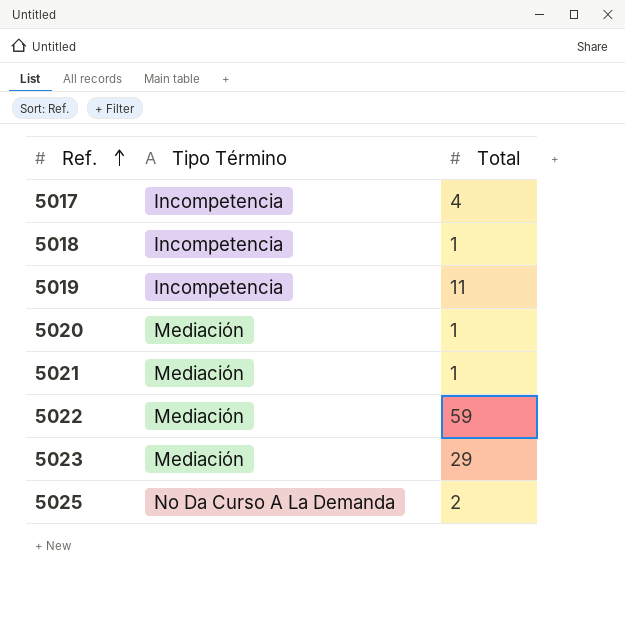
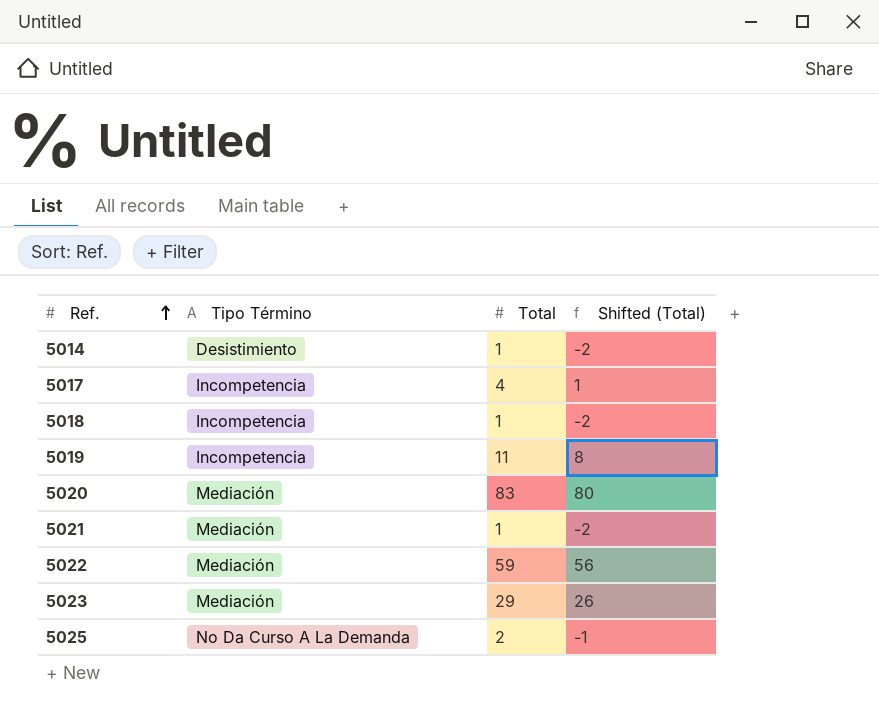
column Shifted (Total) | formula: none -> [Total] - 3
row 5014: none -> Desistimiento | 1 | -2
5020 | Total: 1 -> 83

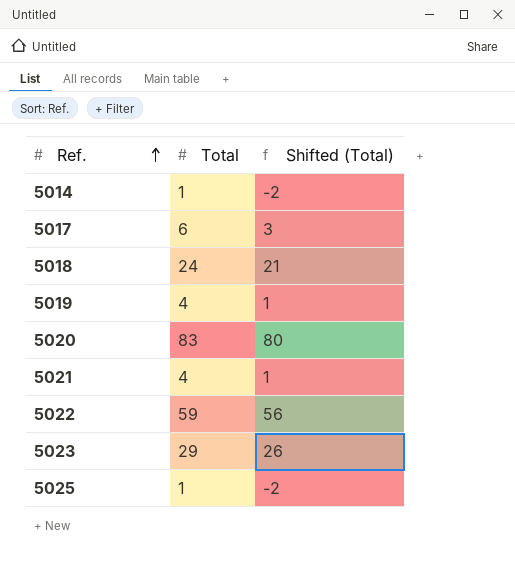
column Tipo Término | position: 2 -> none
5017 | Total: 4 -> 6
5017 | Shifted (Total): 1 -> 3
5018 | Total: 1 -> 24
5018 | Shifted (Total): -2 -> 21
5019 | Total: 11 -> 4
5019 | Shifted (Total): 8 -> 1
5021 | Total: 1 -> 4
5021 | Shifted (Total): -2 -> 1
5025 | Total: 2 -> 1
5025 | Shifted (Total): -1 -> -2

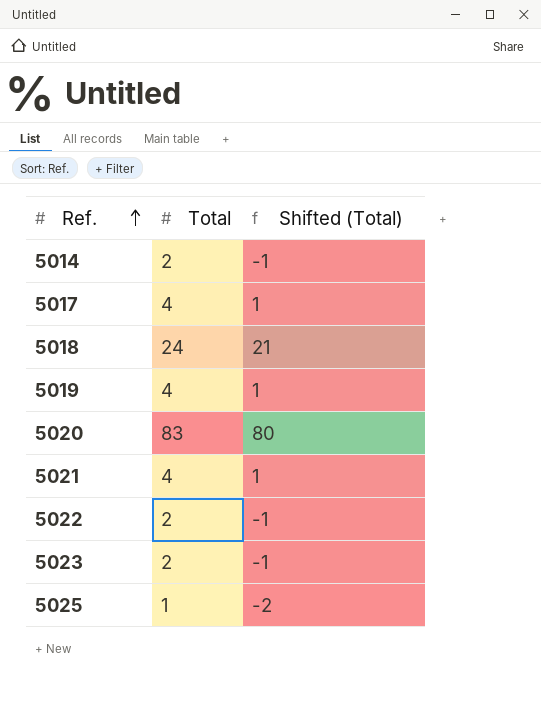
5014 | Total: 1 -> 2
5014 | Shifted (Total): -2 -> -1
5017 | Total: 6 -> 4
5017 | Shifted (Total): 3 -> 1
5022 | Total: 59 -> 2
5022 | Shifted (Total): 56 -> -1
5023 | Total: 29 -> 2
5023 | Shifted (Total): 26 -> -1

